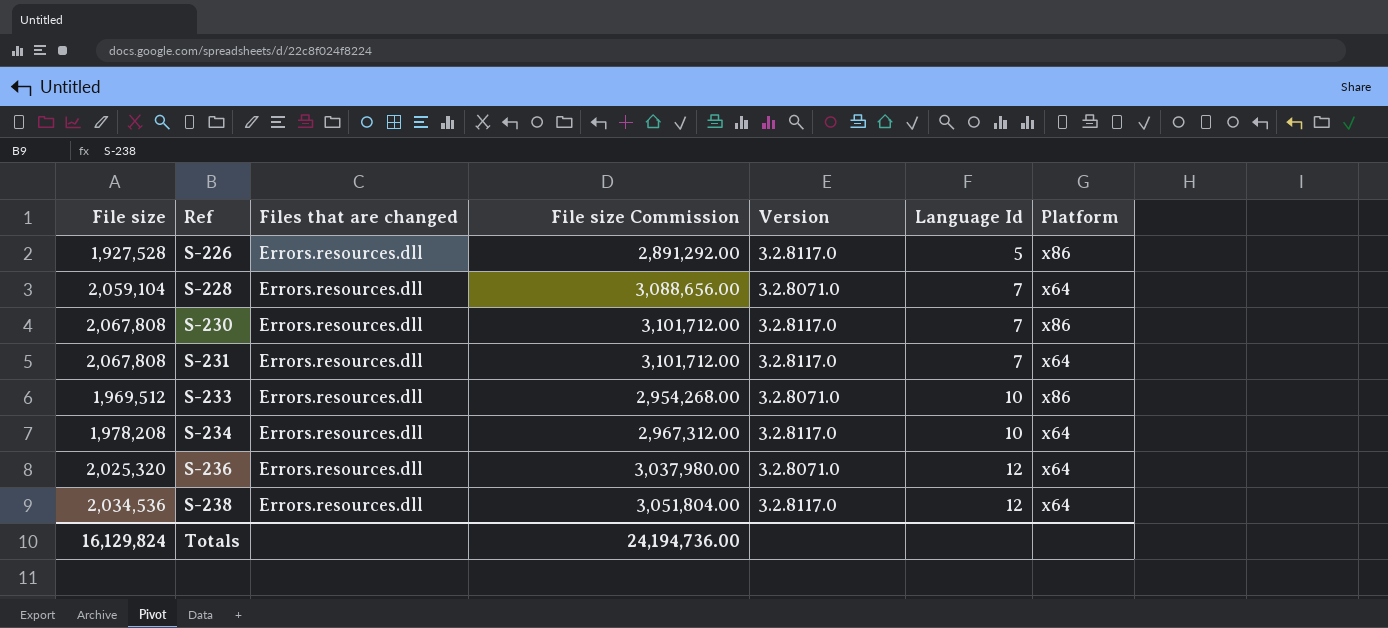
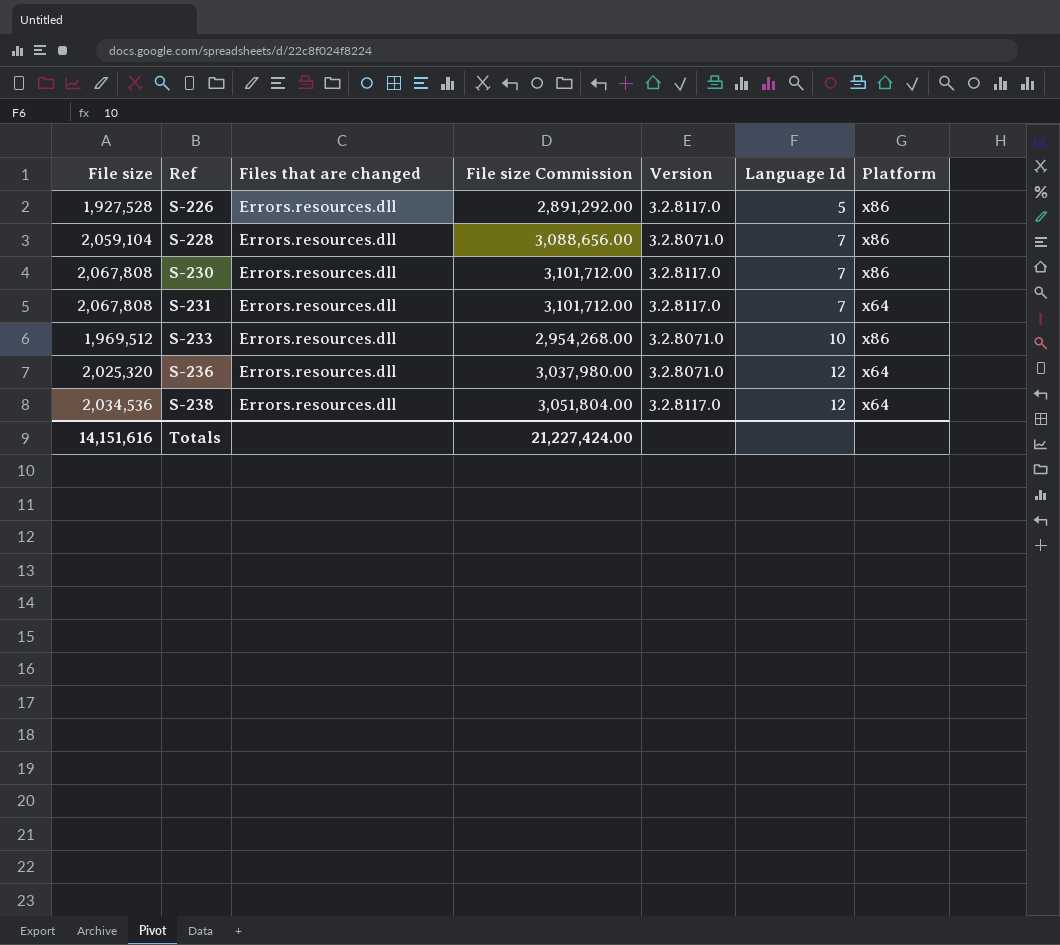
row S-234: 1,978,208 | Errors.resources.dll | 2,967,312.00 | 3.2.8117.0 | 10 | x64 -> none
S-228 | Platform: x64 -> x86
Totals | File size: 16,129,824 -> 14,151,616
Totals | File size Commission: 24,194,736.00 -> 21,227,424.00

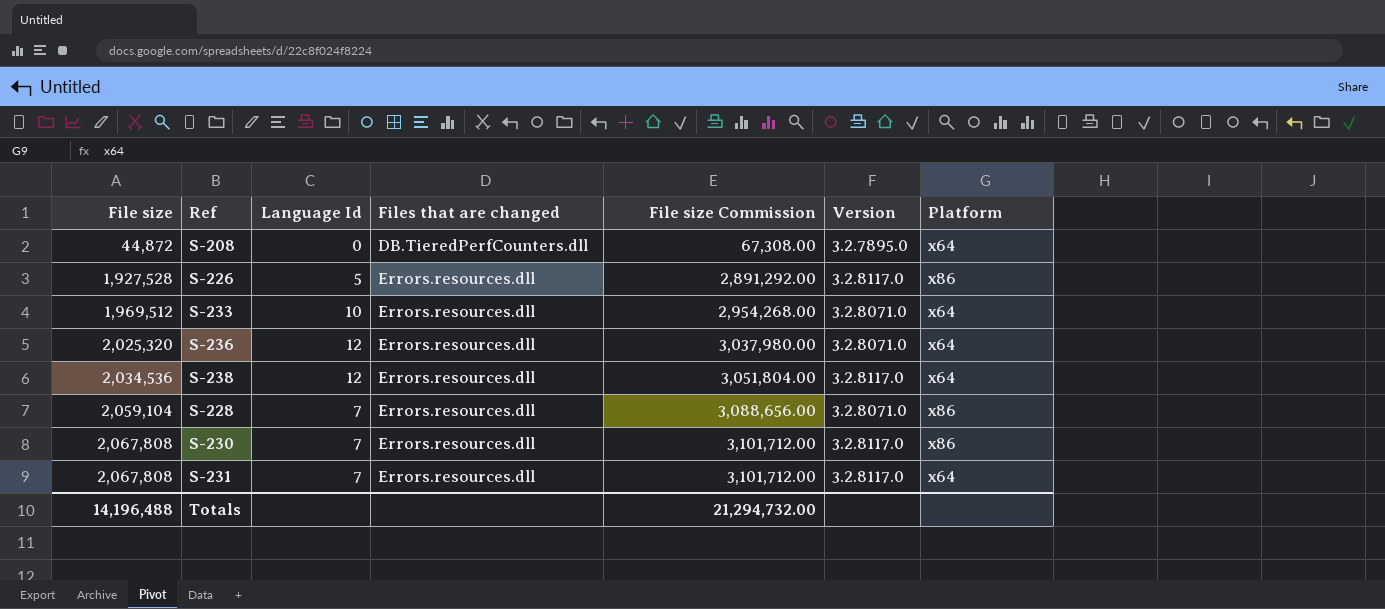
row order: Ref ascending -> File size ascending
column Language Id | position: 6 -> 3
row S-208: none -> 44,872 | 0 | DB.TieredPerfCounters.dll | 67,308.00 | 3.2.7895.0 | x64
S-233 | Platform: x86 -> x64
Totals | File size: 14,151,616 -> 14,196,488
Totals | File size Commission: 21,227,424.00 -> 21,294,732.00

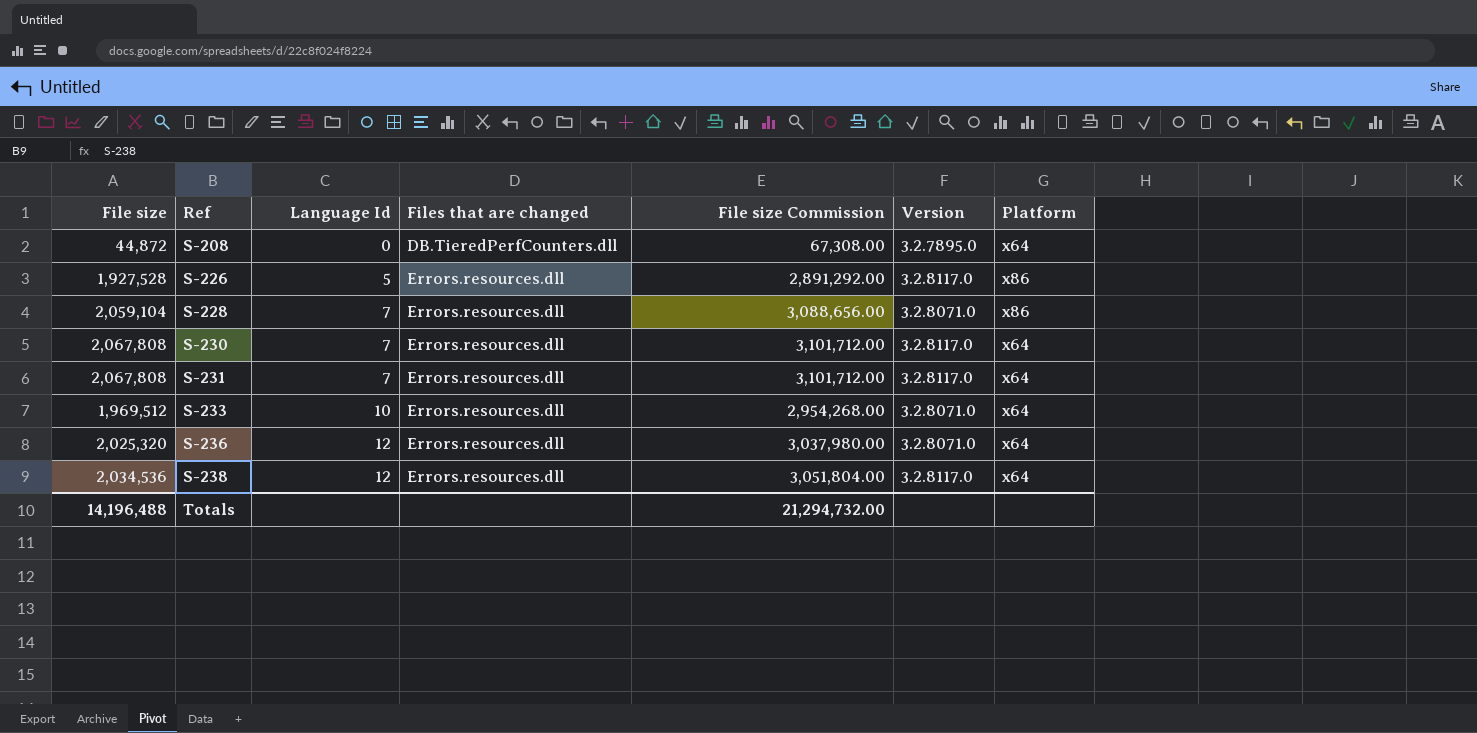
row order: File size ascending -> Ref ascending
S-230 | Platform: x86 -> x64

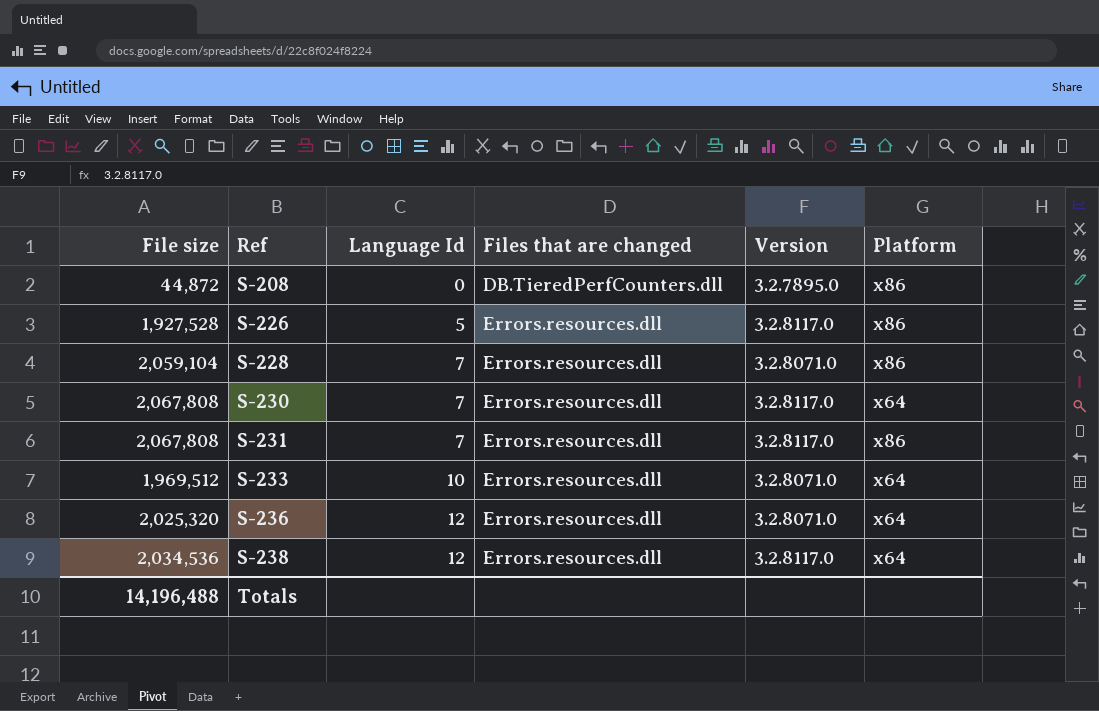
column File size Commission | formula: [File size] * 1.5 -> none
S-208 | Platform: x64 -> x86
S-231 | Platform: x64 -> x86

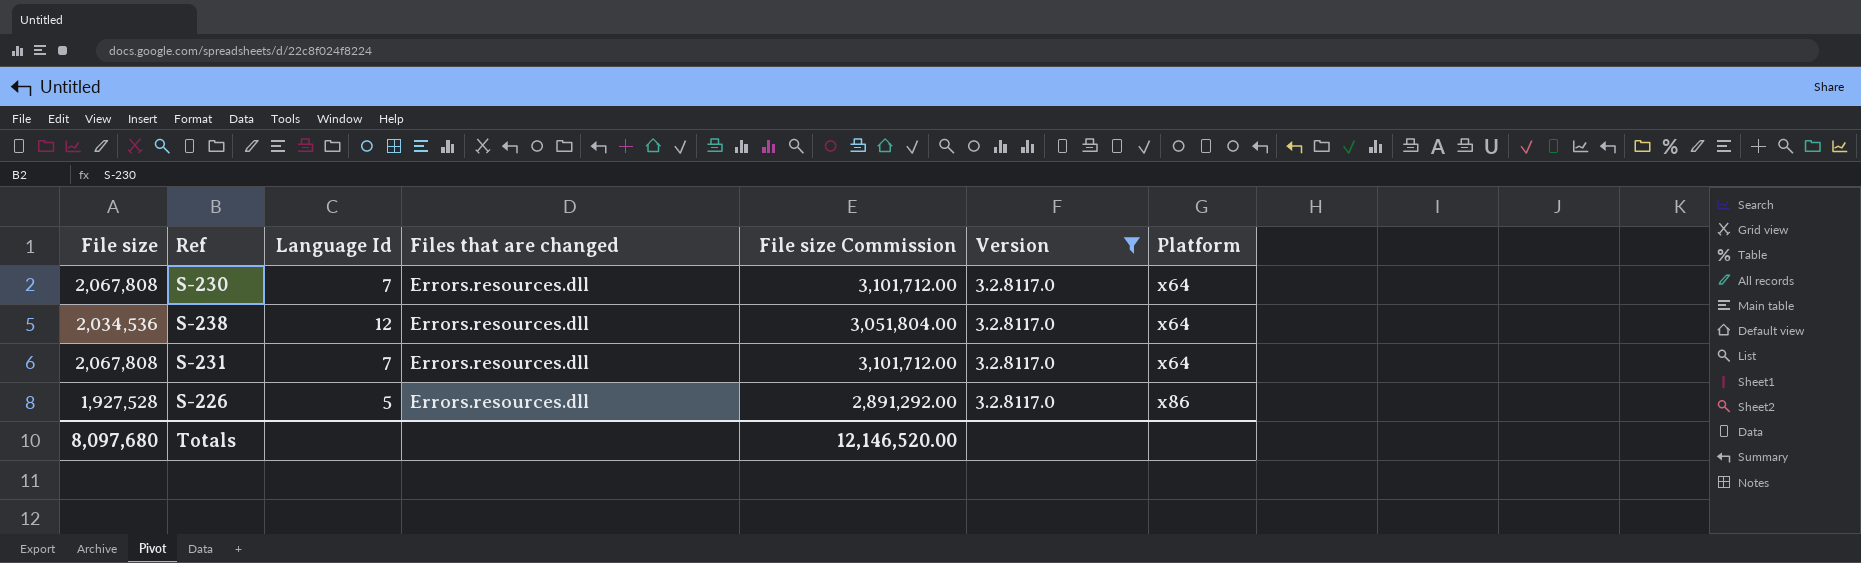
filter: none -> Version = 3.2.8117.0
row order: Ref ascending -> Platform ascending
column File size Commission | formula: none -> [File size] * 1.5
S-231 | Platform: x86 -> x64
Totals | File size: 14,196,488 -> 8,097,680

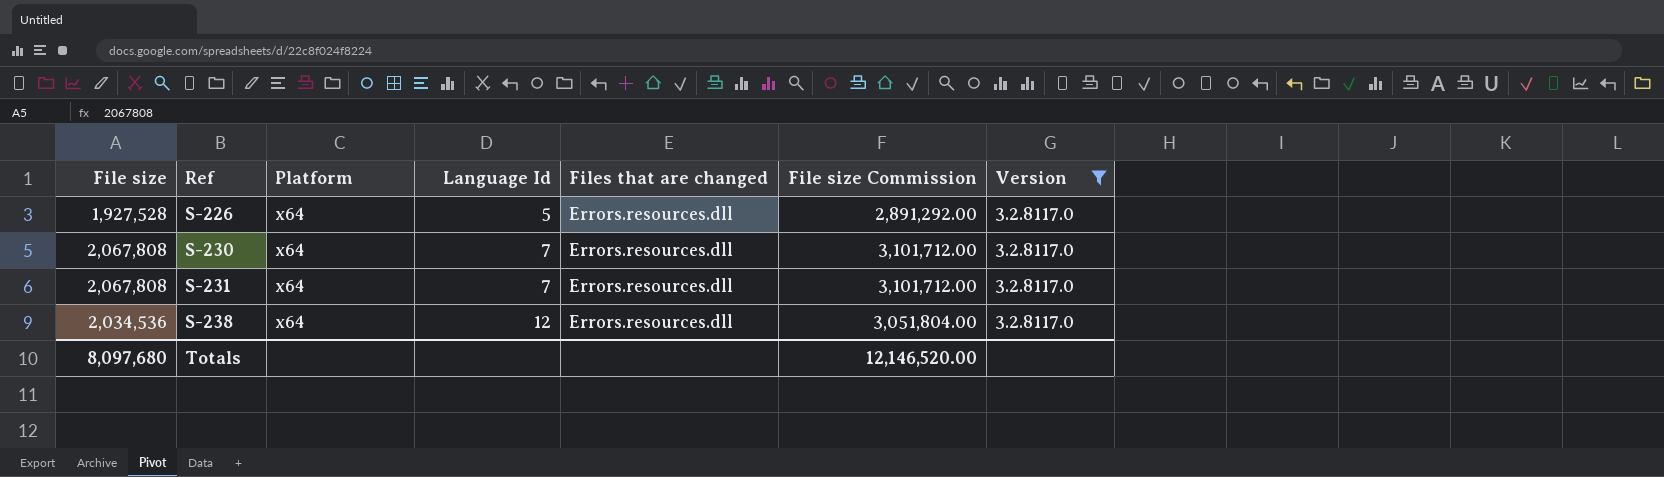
row order: Platform ascending -> Ref ascending
column Platform | position: 7 -> 3
S-226 | Platform: x86 -> x64

